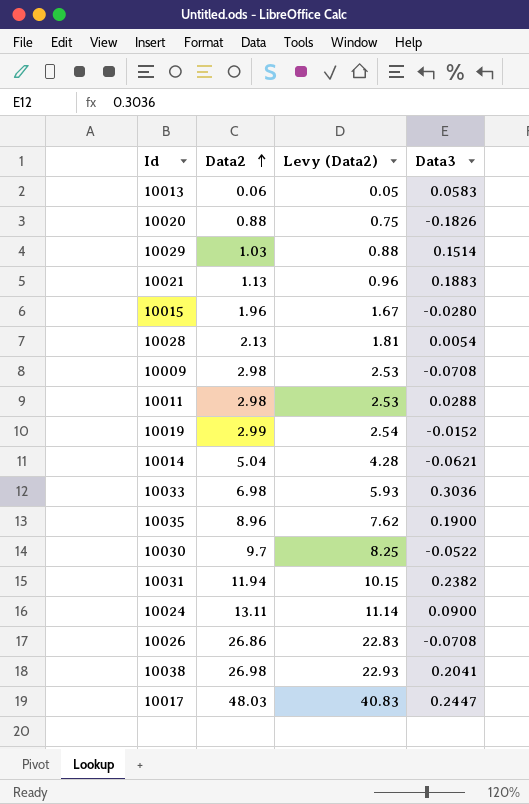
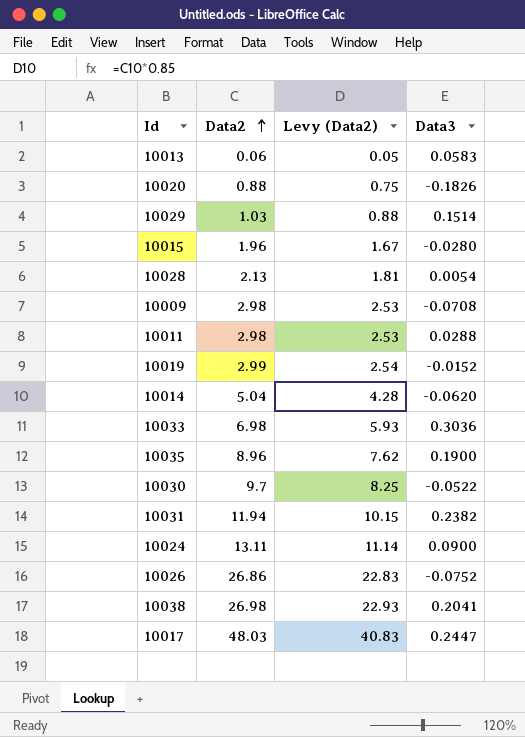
row 10021: 1.13 | 0.96 | 0.1883 -> none
10014 | Data3: -0.0621 -> -0.0620
10026 | Data3: -0.0708 -> -0.0752

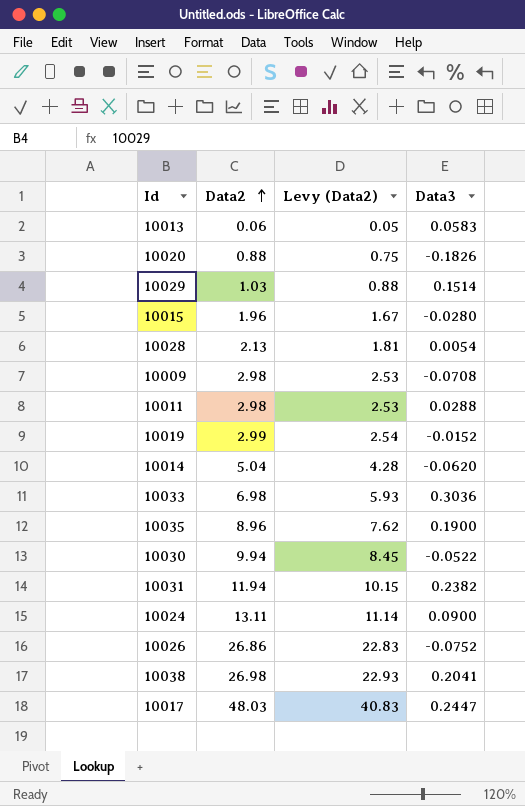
10030 | Data2: 9.7 -> 9.94
10030 | Levy (Data2): 8.25 -> 8.45

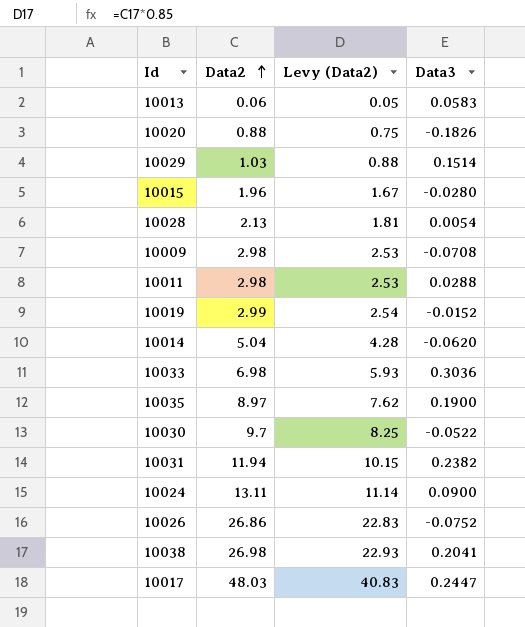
10035 | Data2: 8.96 -> 8.97
10030 | Data2: 9.94 -> 9.7
10030 | Levy (Data2): 8.45 -> 8.25

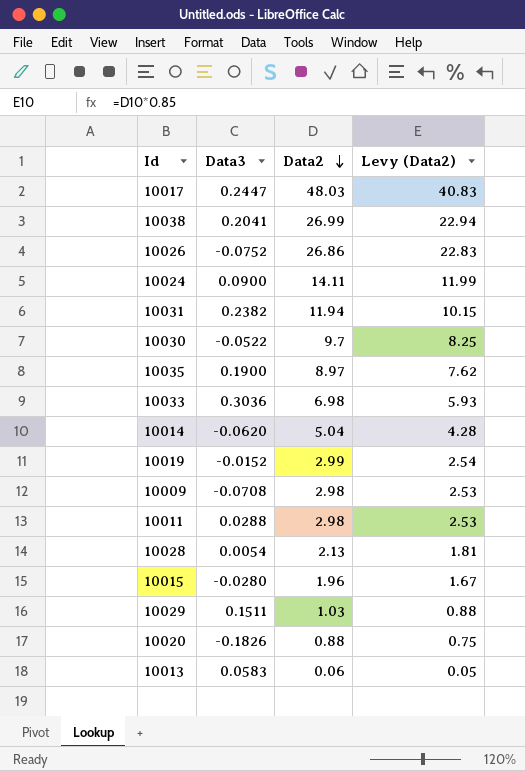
row order: Data2 ascending -> Data2 descending
column Data3 | position: 4 -> 2
10038 | Data2: 26.98 -> 26.99
10038 | Levy (Data2): 22.93 -> 22.94
10024 | Data2: 13.11 -> 14.11
10024 | Levy (Data2): 11.14 -> 11.99
10029 | Data3: 0.1514 -> 0.1511

